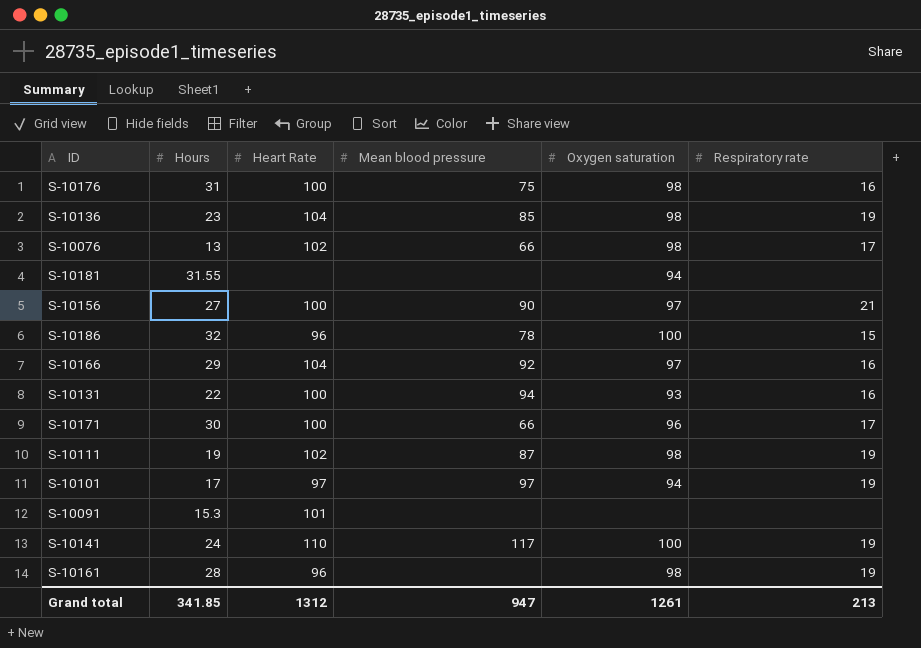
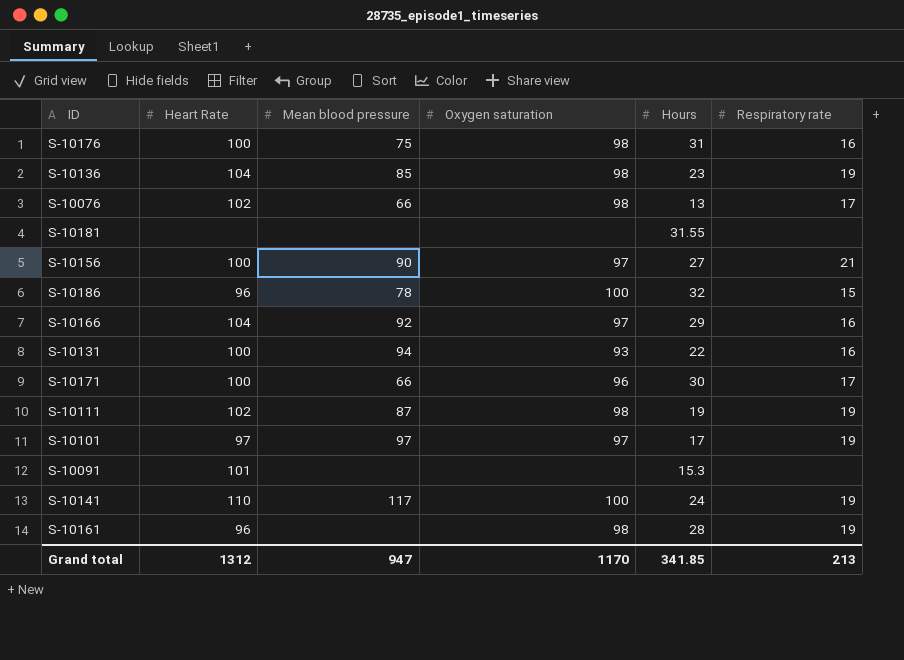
column Hours | position: 2 -> 5
S-10181 | Oxygen saturation: 94 -> none
S-10101 | Oxygen saturation: 94 -> 97
Grand total | Oxygen saturation: 1261 -> 1170

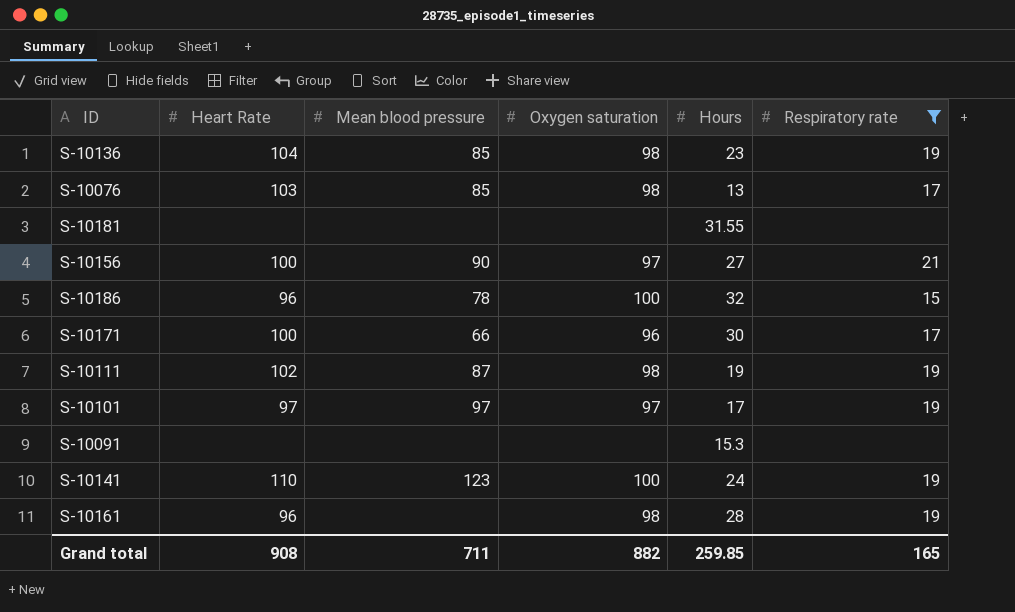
filter: none -> Respiratory rate != 16
S-10076 | Heart Rate: 102 -> 103
S-10076 | Mean blood pressure: 66 -> 85
S-10091 | Heart Rate: 101 -> none
S-10141 | Mean blood pressure: 117 -> 123
Grand total | Heart Rate: 1312 -> 908
Grand total | Mean blood pressure: 947 -> 711
Grand total | Oxygen saturation: 1170 -> 882
Grand total | Hours: 341.85 -> 259.85
Grand total | Respiratory rate: 213 -> 165

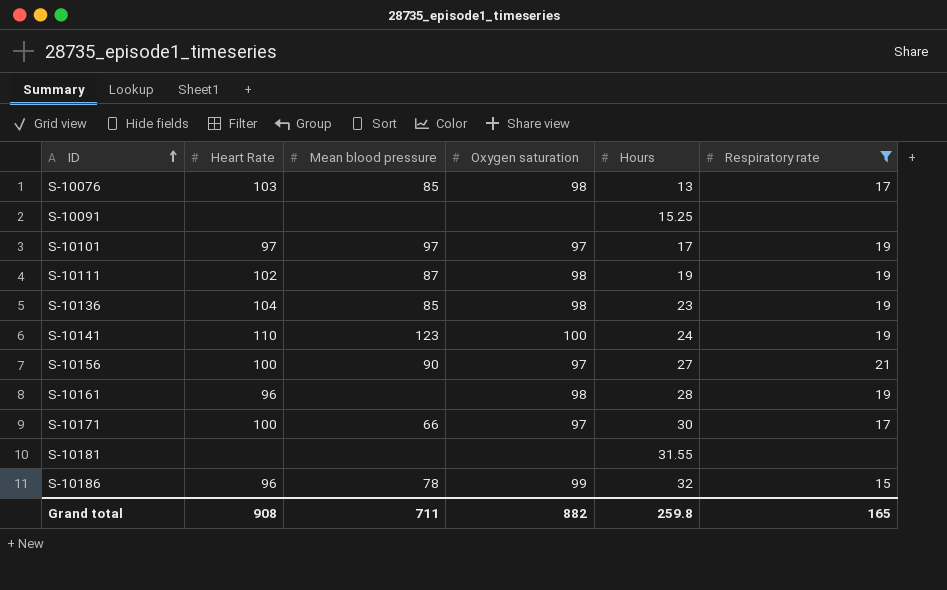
row order: none -> ID ascending
S-10091 | Hours: 15.3 -> 15.25
S-10171 | Oxygen saturation: 96 -> 97
S-10186 | Oxygen saturation: 100 -> 99
Grand total | Hours: 259.85 -> 259.8

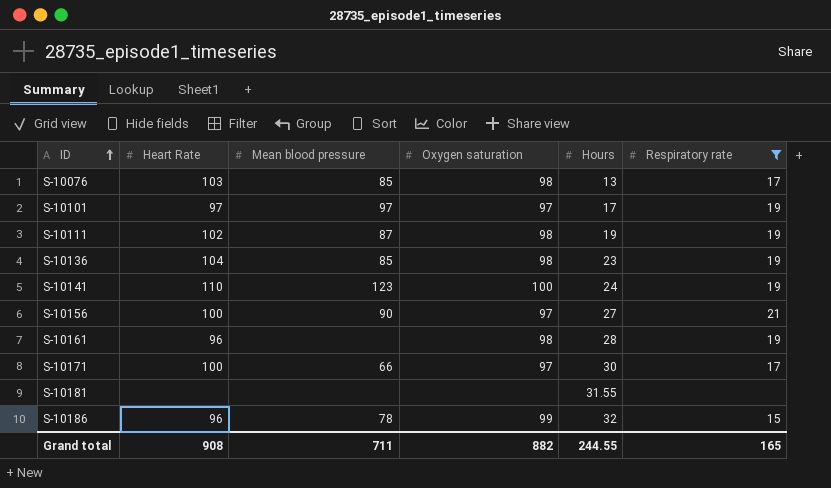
row S-10091: none | none | none | 15.25 | none -> none
Grand total | Hours: 259.8 -> 244.55

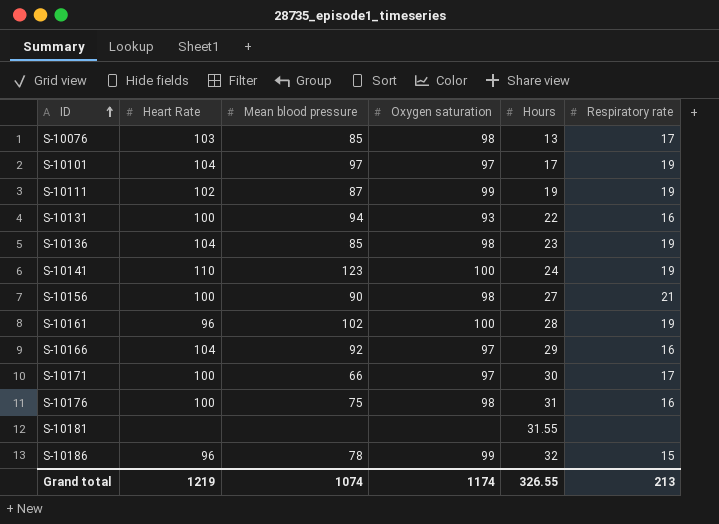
filter: Respiratory rate != 16 -> none
S-10101 | Heart Rate: 97 -> 104
S-10111 | Oxygen saturation: 98 -> 99
S-10156 | Oxygen saturation: 97 -> 98
S-10161 | Mean blood pressure: none -> 102
S-10161 | Oxygen saturation: 98 -> 100
Grand total | Heart Rate: 908 -> 1219
Grand total | Mean blood pressure: 711 -> 1074
Grand total | Oxygen saturation: 882 -> 1174
Grand total | Hours: 244.55 -> 326.55
Grand total | Respiratory rate: 165 -> 213

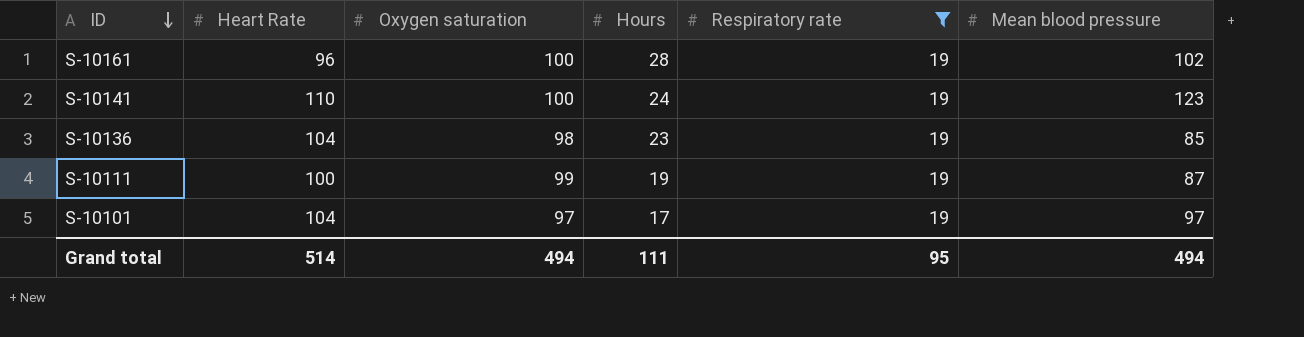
filter: none -> Respiratory rate = 19
row order: ID ascending -> ID descending
column Mean blood pressure | position: 3 -> 6
S-10111 | Heart Rate: 102 -> 100
Grand total | Heart Rate: 1219 -> 514
Grand total | Oxygen saturation: 1174 -> 494
Grand total | Hours: 326.55 -> 111
Grand total | Respiratory rate: 213 -> 95
Grand total | Mean blood pressure: 1074 -> 494

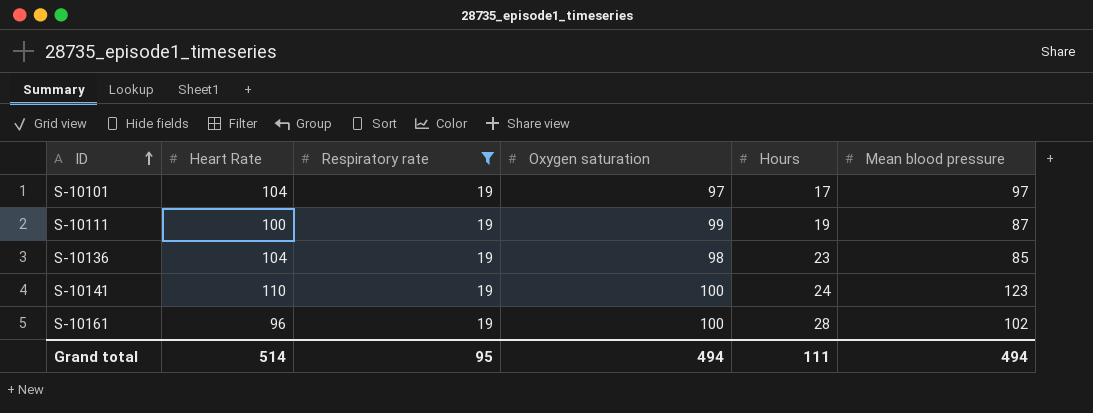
row order: ID descending -> ID ascending
column Respiratory rate | position: 5 -> 3

